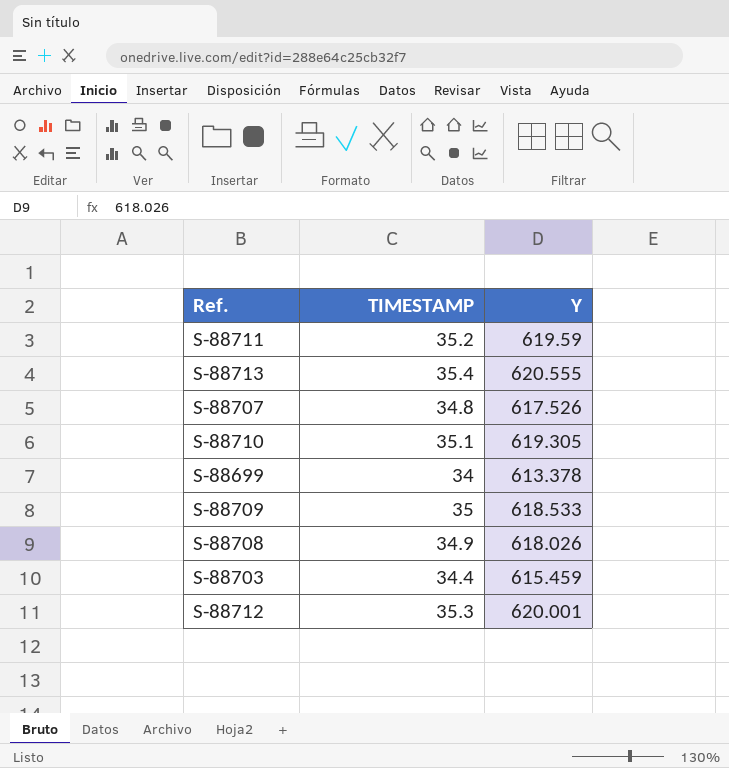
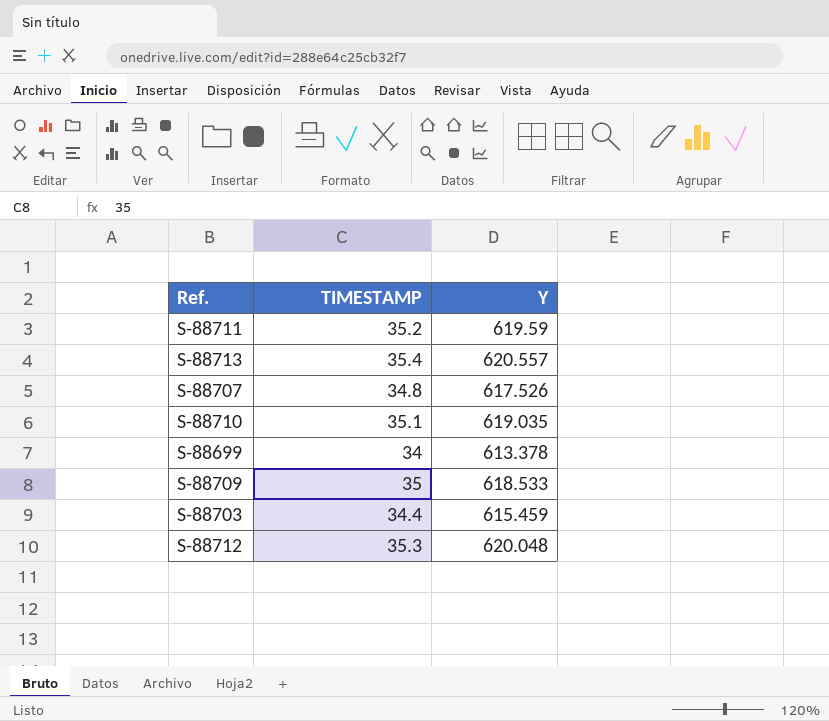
row S-88708: 34.9 | 618.026 -> none
S-88713 | Y: 620.555 -> 620.557
S-88710 | Y: 619.305 -> 619.035
S-88712 | Y: 620.001 -> 620.048

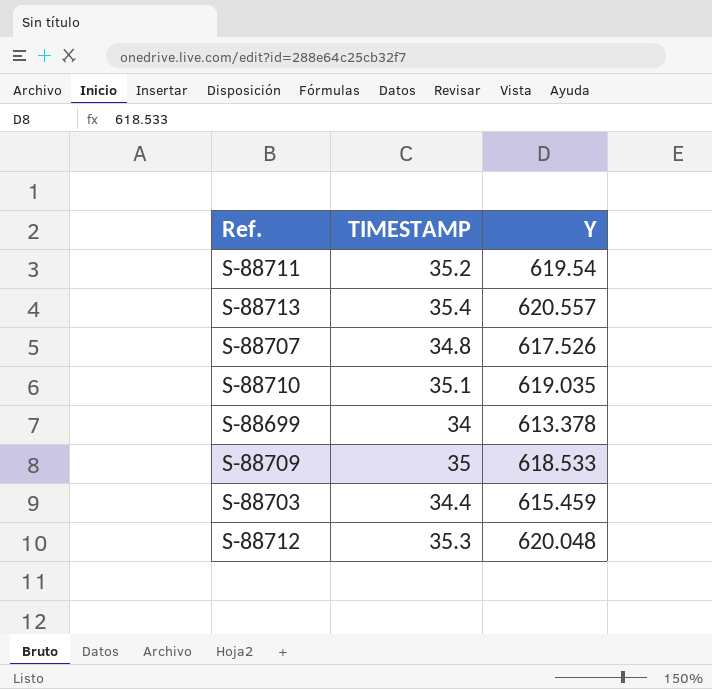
S-88711 | Y: 619.59 -> 619.54

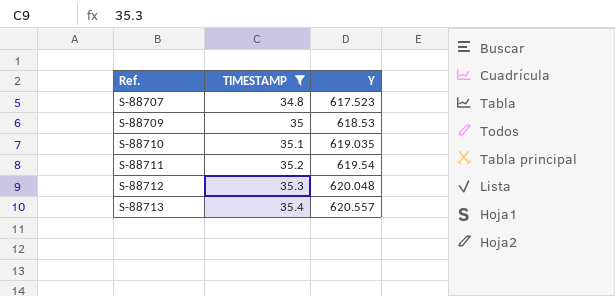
filter: none -> TIMESTAMP >= 34.8
row order: none -> Ref. ascending
S-88707 | Y: 617.526 -> 617.523
S-88709 | Y: 618.533 -> 618.53

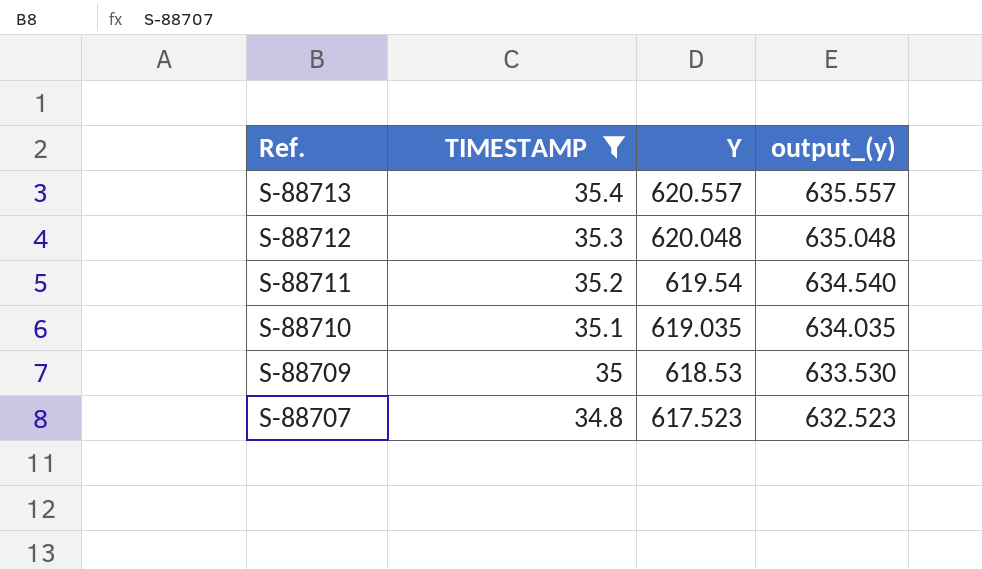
row order: Ref. ascending -> Ref. descending
column output_(y) | formula: none -> [Y] + 15

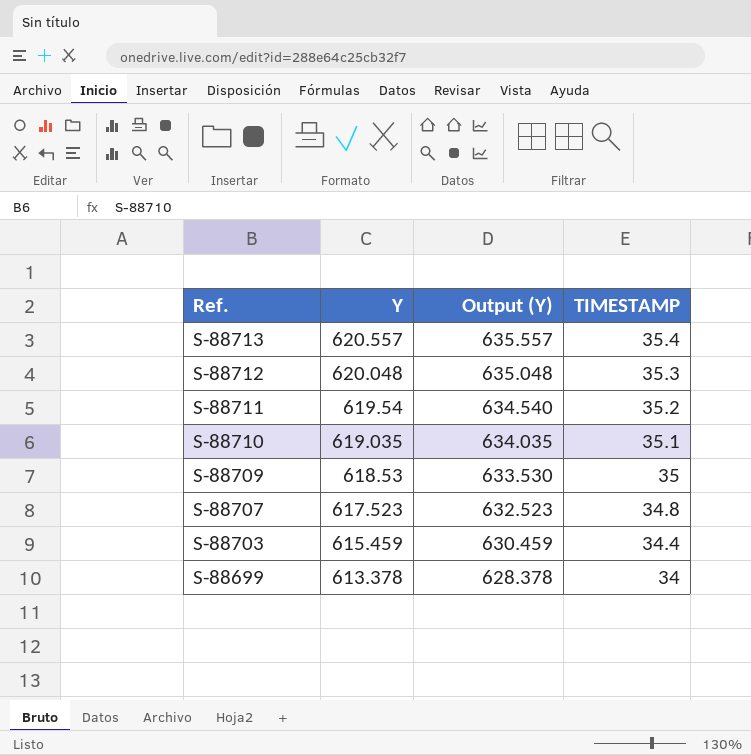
filter: TIMESTAMP >= 34.8 -> none
column name: output_(y) -> Output (Y)
column TIMESTAMP | position: 2 -> 4

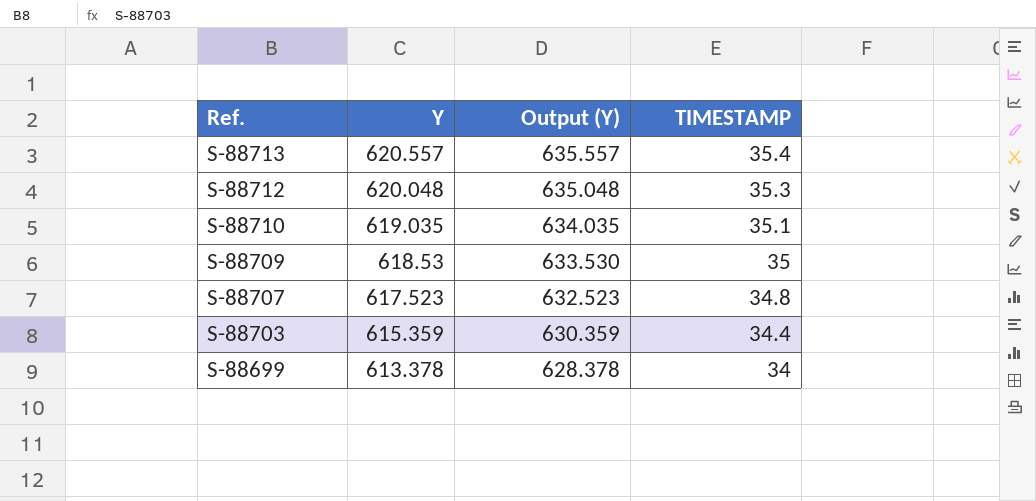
row S-88711: 619.54 | 634.540 | 35.2 -> none
S-88703 | Y: 615.459 -> 615.359
S-88703 | Output (Y): 630.459 -> 630.359

